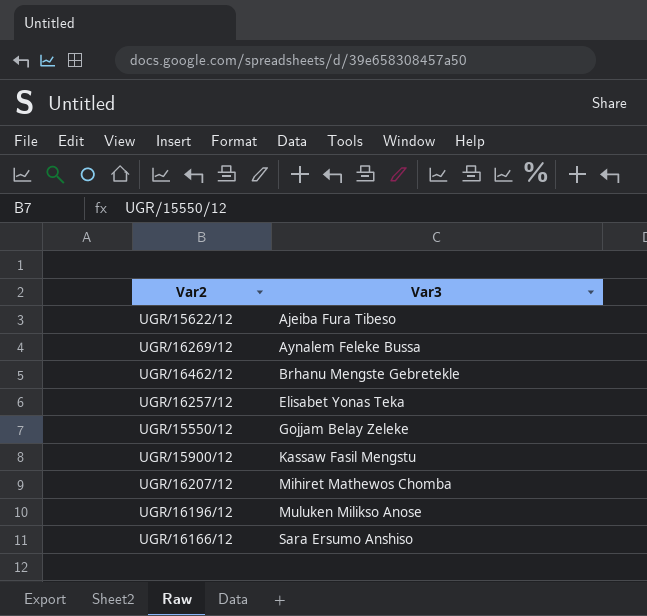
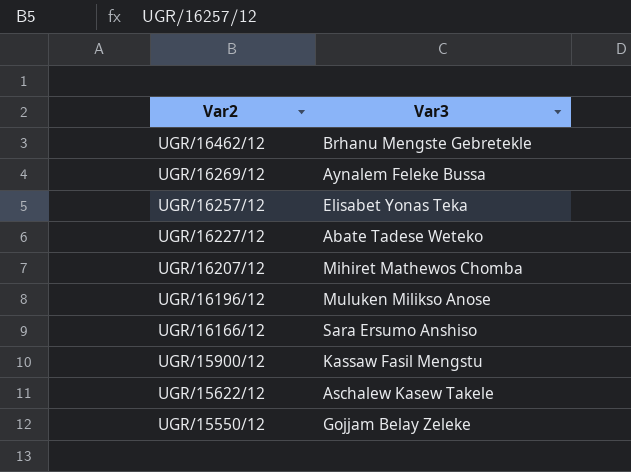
row order: Var3 ascending -> Var2 descending
row UGR/16227/12: none -> Abate Tadese Weteko
UGR/15622/12 | Var3: Ajeiba Fura Tibeso -> Aschalew Kasew Takele

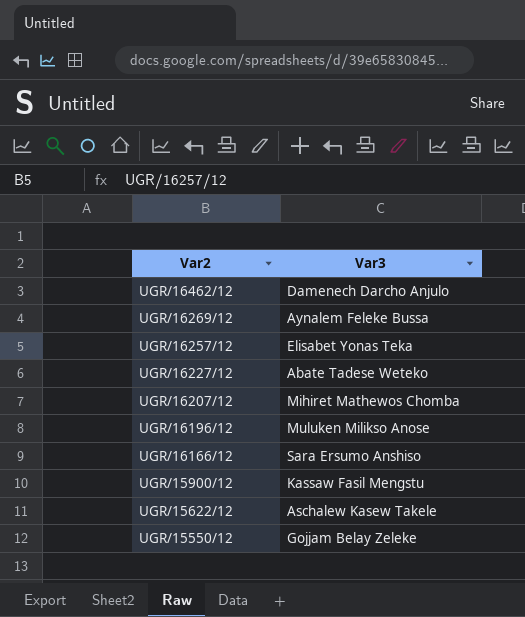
UGR/16462/12 | Var3: Brhanu Mengste Gebretekle -> Damenech Darcho Anjulo

